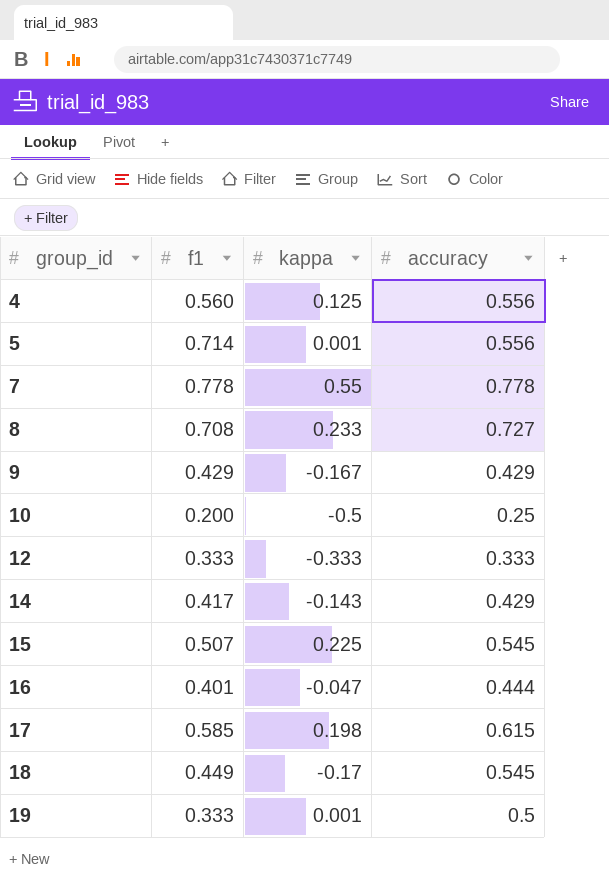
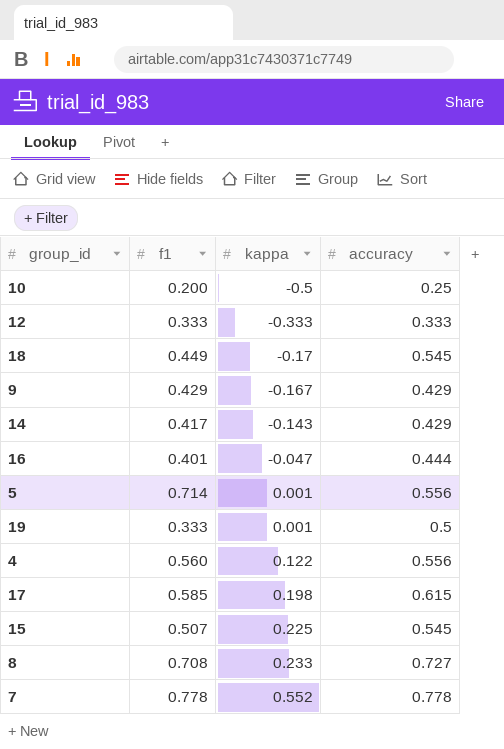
row order: group_id ascending -> kappa ascending
4 | kappa: 0.125 -> 0.122
7 | kappa: 0.55 -> 0.552

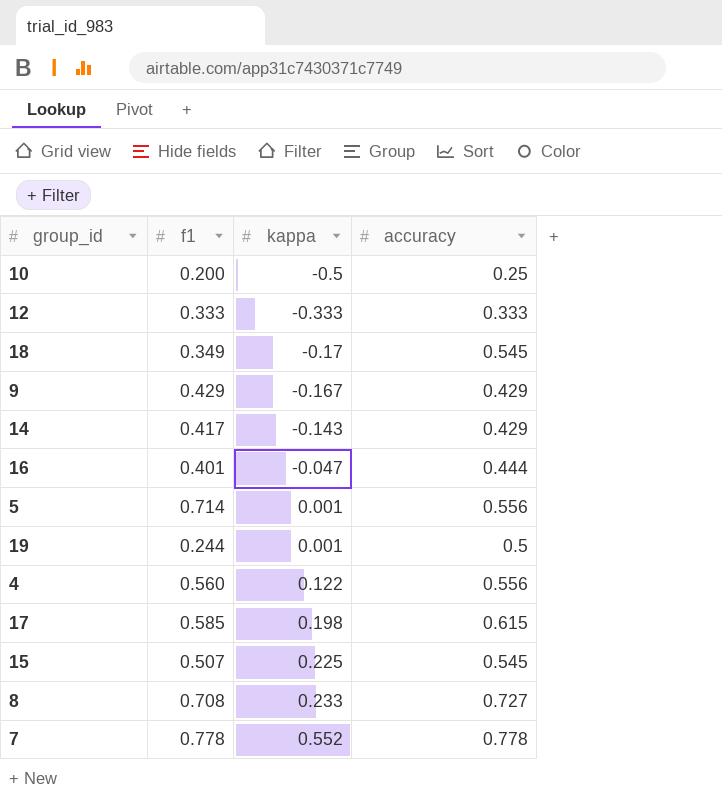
18 | f1: 0.449 -> 0.349
19 | f1: 0.333 -> 0.244

